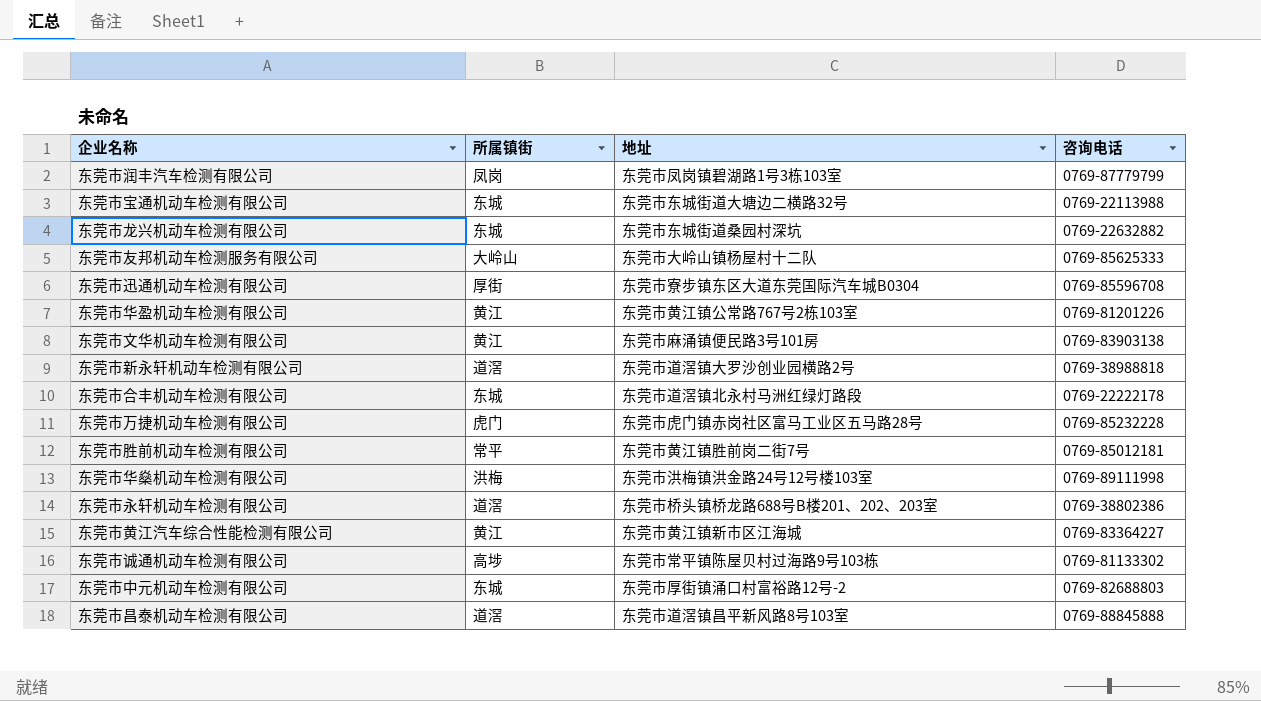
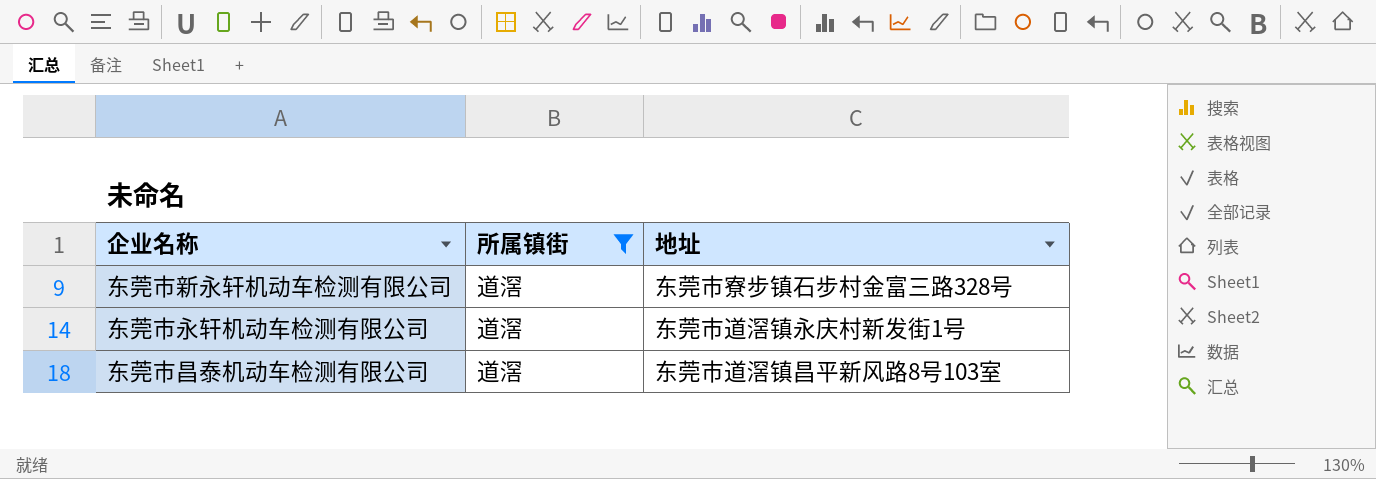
filter: none -> 所属镇街 = 道滘
column 咨询电话 | position: 4 -> none
东莞市新永轩机动车检测有限公司 | 地址: 东莞市道滘镇大罗沙创业园横路2号 -> 东莞市寮步镇石步村金富三路328号
东莞市永轩机动车检测有限公司 | 地址: 东莞市桥头镇桥龙路688号B楼201、202、203室 -> 东莞市道滘镇永庆村新发街1号

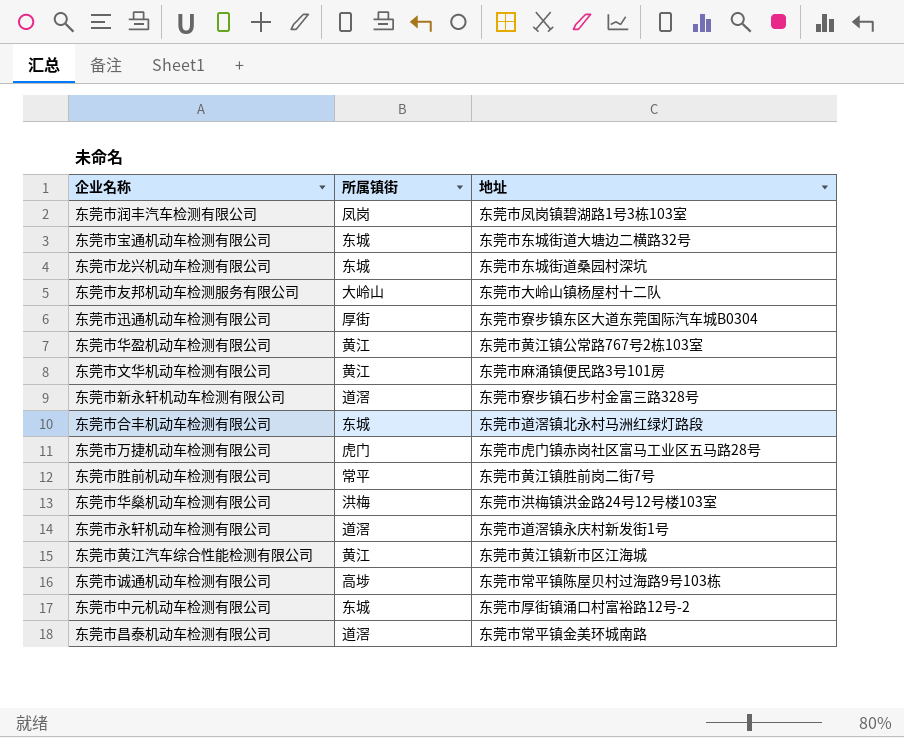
filter: 所属镇街 = 道滘 -> none
东莞市昌泰机动车检测有限公司 | 地址: 东莞市道滘镇昌平新风路8号103室 -> 东莞市常平镇金美环城南路

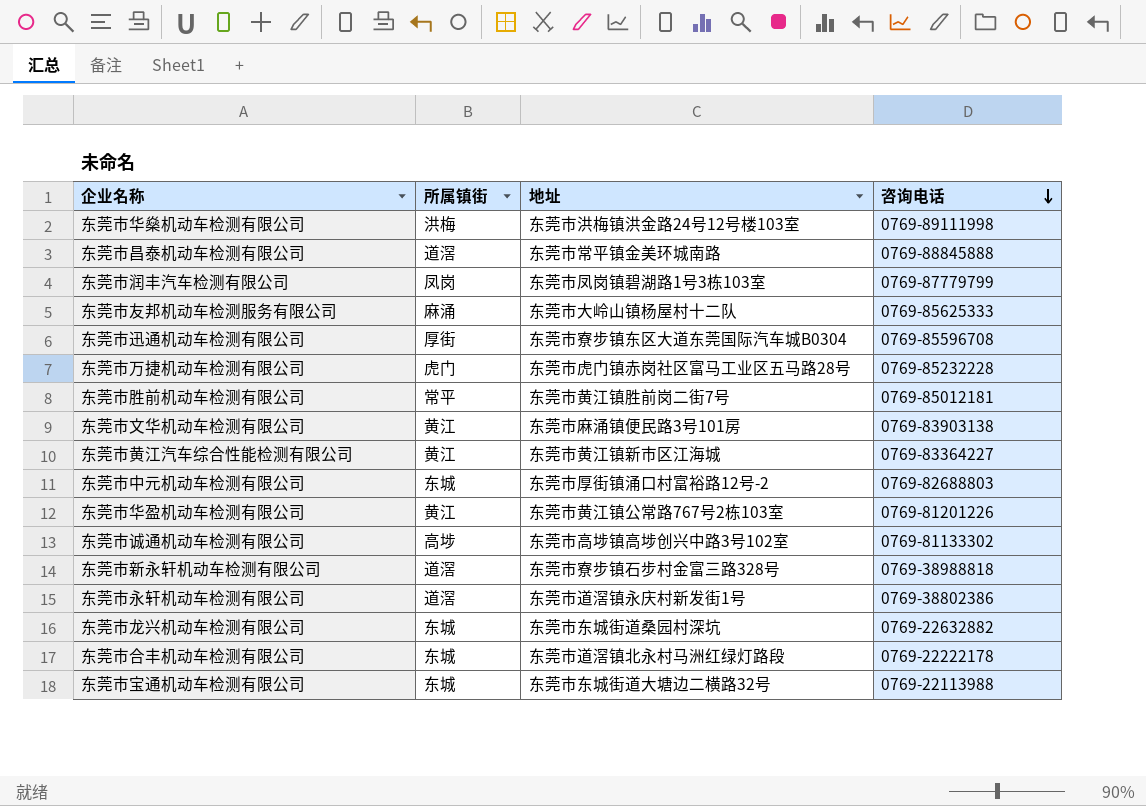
row order: none -> 咨询电话 descending
column 咨询电话 | position: none -> 4
东莞市友邦机动车检测服务有限公司 | 所属镇街: 大岭山 -> 麻涌
东莞市诚通机动车检测有限公司 | 地址: 东莞市常平镇陈屋贝村过海路9号103栋 -> 东莞市高埗镇高埗创兴中路3号102室

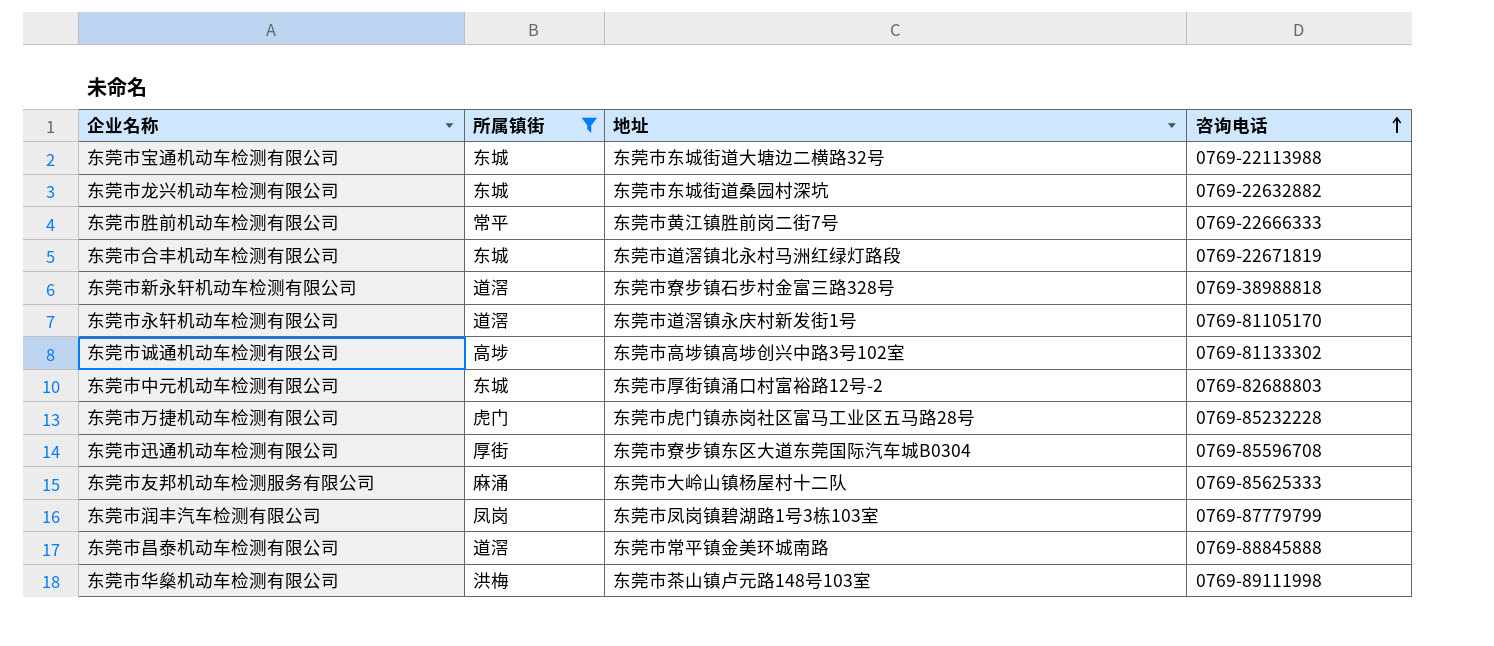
filter: none -> 所属镇街 != 黄江
row order: 咨询电话 descending -> 咨询电话 ascending
东莞市胜前机动车检测有限公司 | 咨询电话: 0769-85012181 -> 0769-22666333
东莞市合丰机动车检测有限公司 | 咨询电话: 0769-22222178 -> 0769-22671819
东莞市永轩机动车检测有限公司 | 咨询电话: 0769-38802386 -> 0769-81105170
东莞市华燊机动车检测有限公司 | 地址: 东莞市洪梅镇洪金路24号12号楼103室 -> 东莞市茶山镇卢元路148号103室

